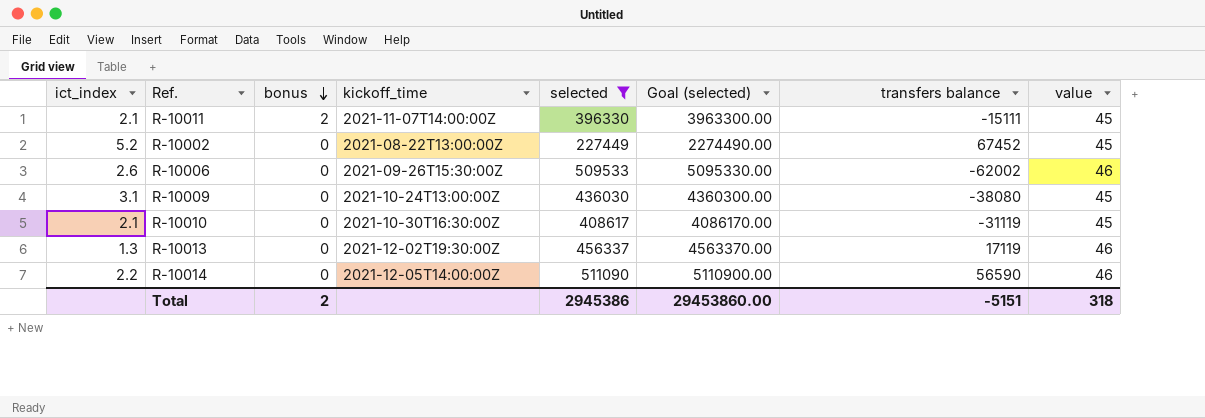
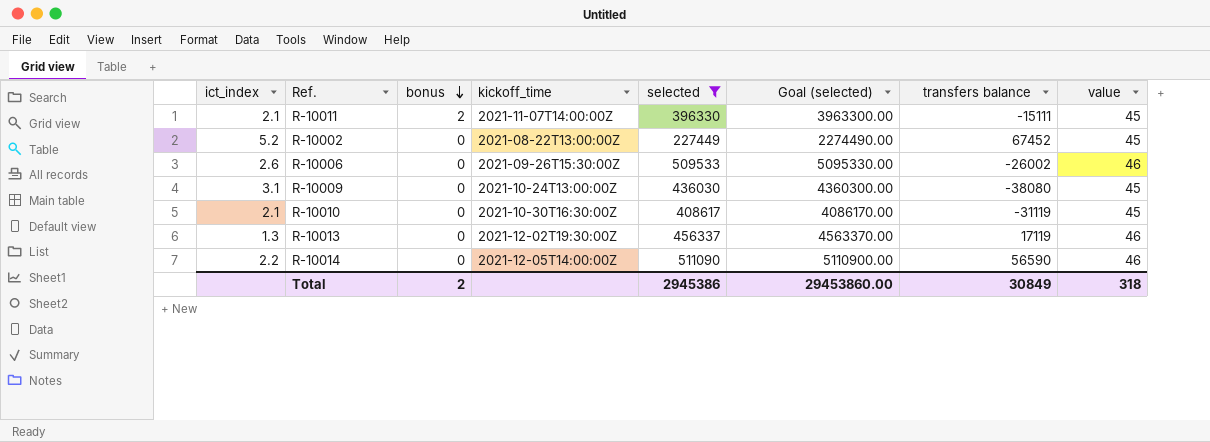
R-10006 | transfers balance: -62002 -> -26002
Total | transfers balance: -5151 -> 30849

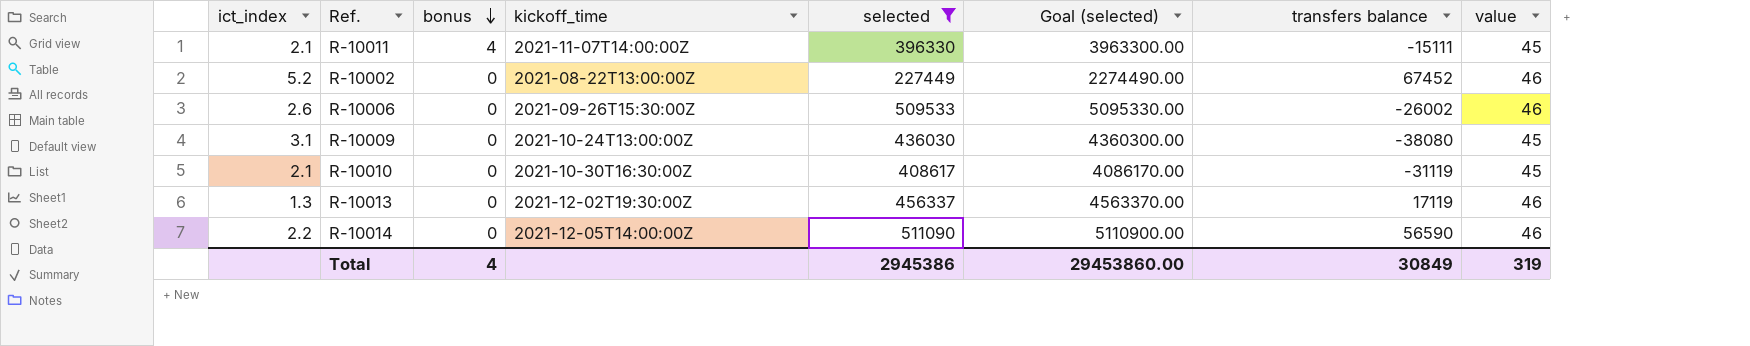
R-10011 | bonus: 2 -> 4
R-10002 | value: 45 -> 46
Total | bonus: 2 -> 4
Total | value: 318 -> 319

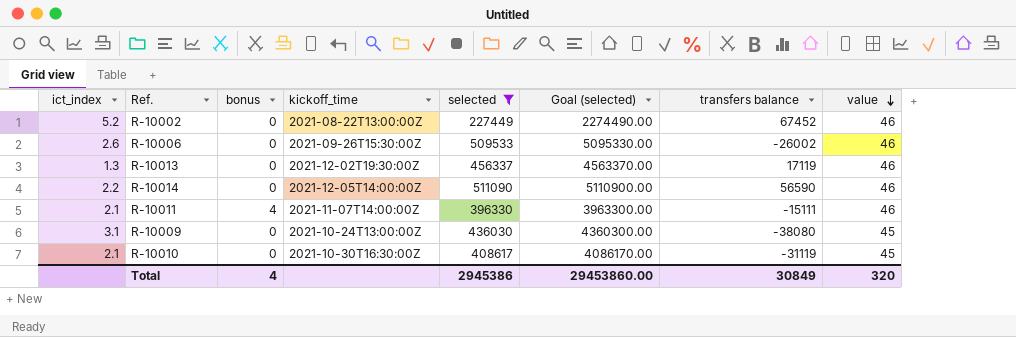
row order: bonus descending -> value descending
R-10011 | value: 45 -> 46
Total | value: 319 -> 320

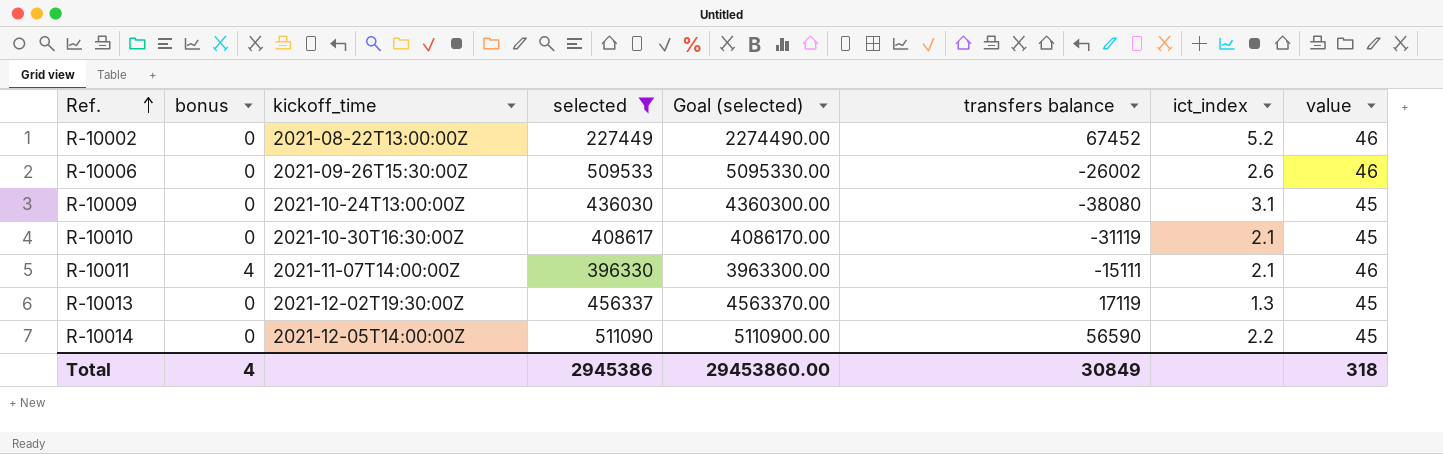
row order: value descending -> Ref. ascending
column ict_index | position: 1 -> 7
R-10013 | value: 46 -> 45
R-10014 | value: 46 -> 45
Total | value: 320 -> 318

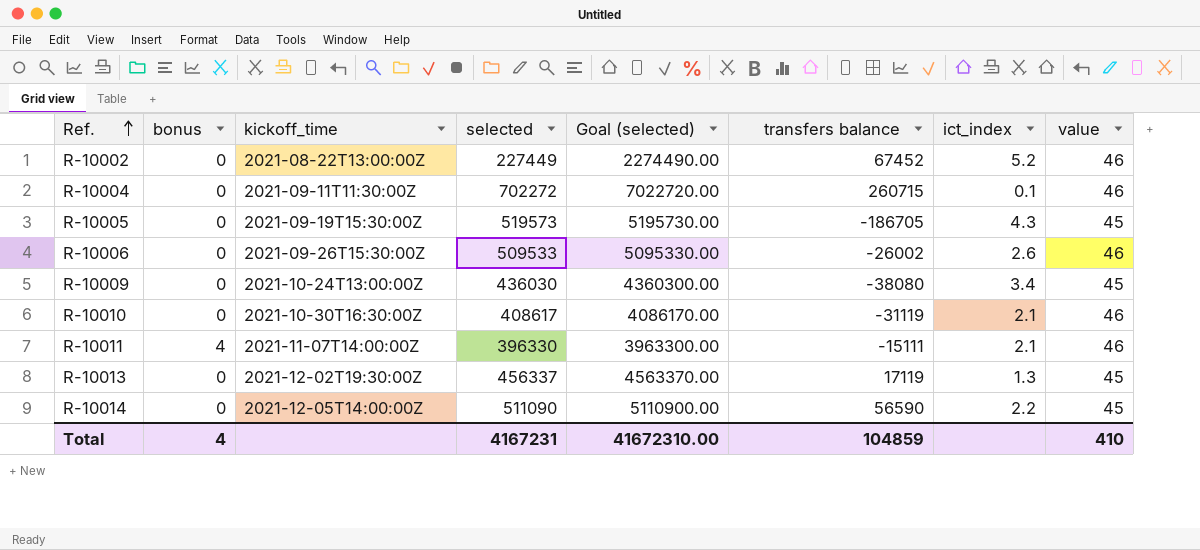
filter: selected <= 511090 -> none
R-10009 | ict_index: 3.1 -> 3.4
R-10010 | value: 45 -> 46
Total | selected: 2945386 -> 4167231
Total | Goal (selected): 29453860.00 -> 41672310.00
Total | transfers balance: 30849 -> 104859
Total | value: 318 -> 410

